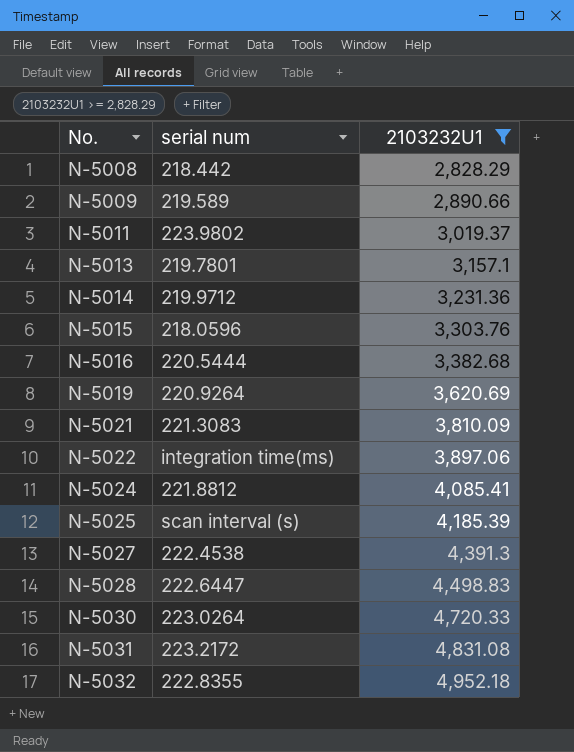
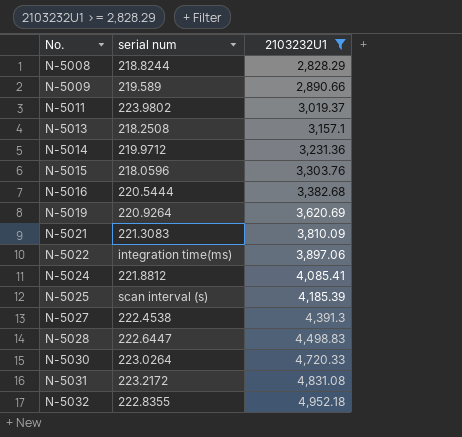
N-5008 | serial num: 218.442 -> 218.8244
N-5013 | serial num: 219.7801 -> 218.2508

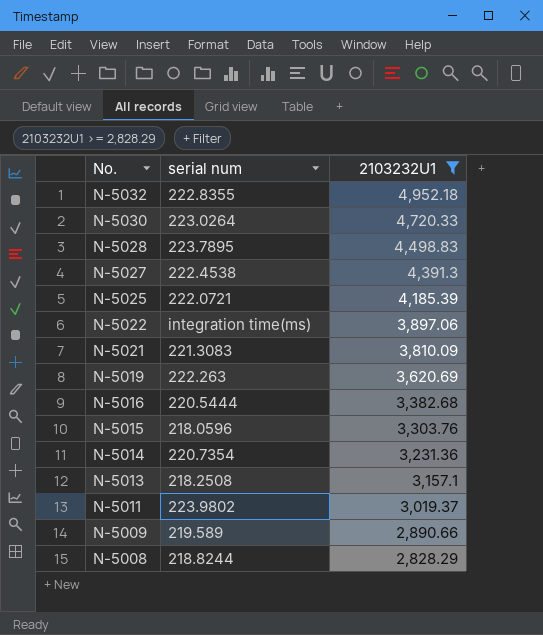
row order: No. ascending -> No. descending
row N-5024: 221.8812 | 4,085.41 -> none
row N-5031: 223.2172 | 4,831.08 -> none
N-5028 | serial num: 222.6447 -> 223.7895
N-5025 | serial num: scan interval (s) -> 222.0721
N-5019 | serial num: 220.9264 -> 222.263
N-5014 | serial num: 219.9712 -> 220.7354

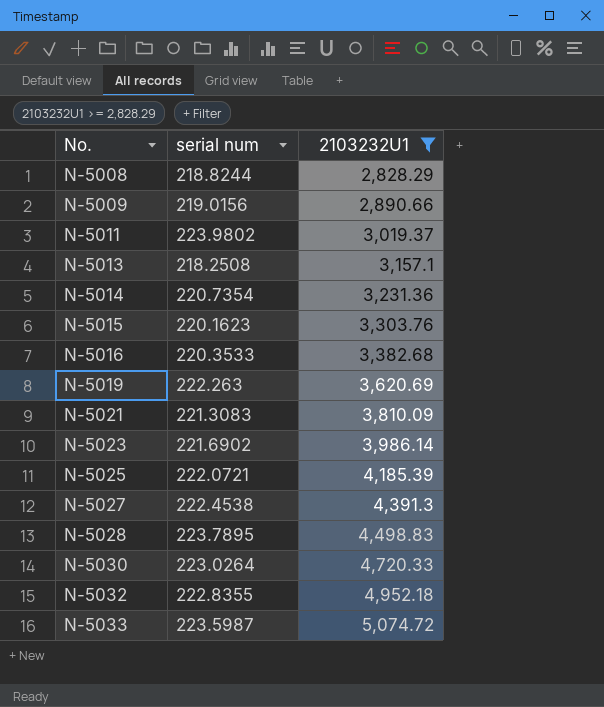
row order: No. descending -> No. ascending
row N-5022: integration time(ms) | 3,897.06 -> none
N-5009 | serial num: 219.589 -> 219.0156
N-5015 | serial num: 218.0596 -> 220.1623
N-5016 | serial num: 220.5444 -> 220.3533
row N-5023: none -> 221.6902 | 3,986.14
row N-5033: none -> 223.5987 | 5,074.72

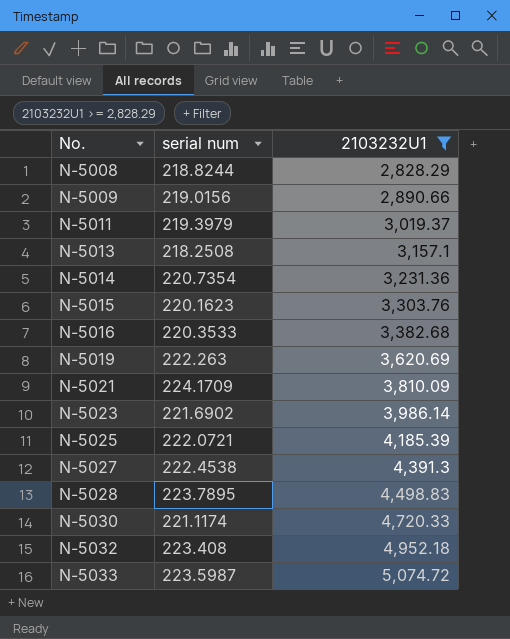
N-5011 | serial num: 223.9802 -> 219.3979
N-5021 | serial num: 221.3083 -> 224.1709
N-5030 | serial num: 223.0264 -> 221.1174
N-5032 | serial num: 222.8355 -> 223.408

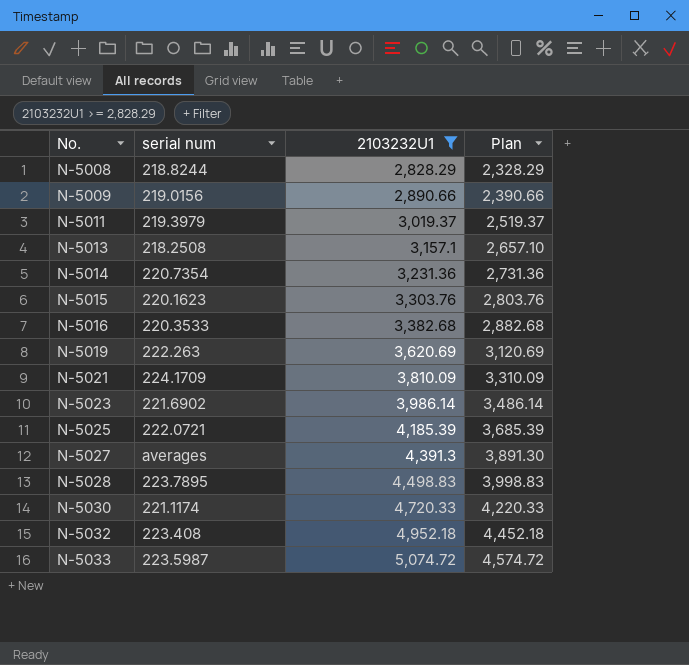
column Plan | formula: none -> [2103232U1] - 500
N-5027 | serial num: 222.4538 -> averages

